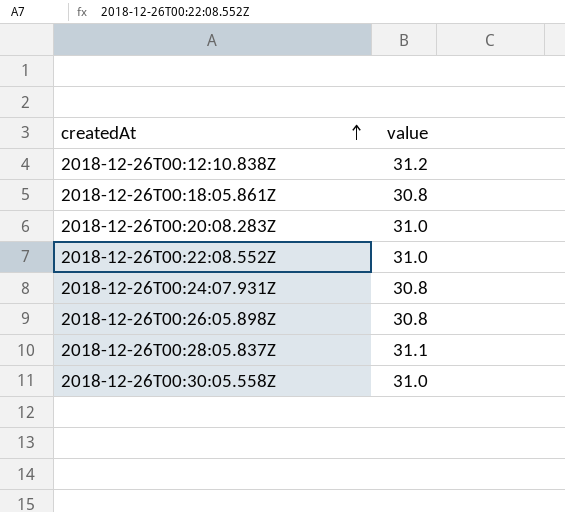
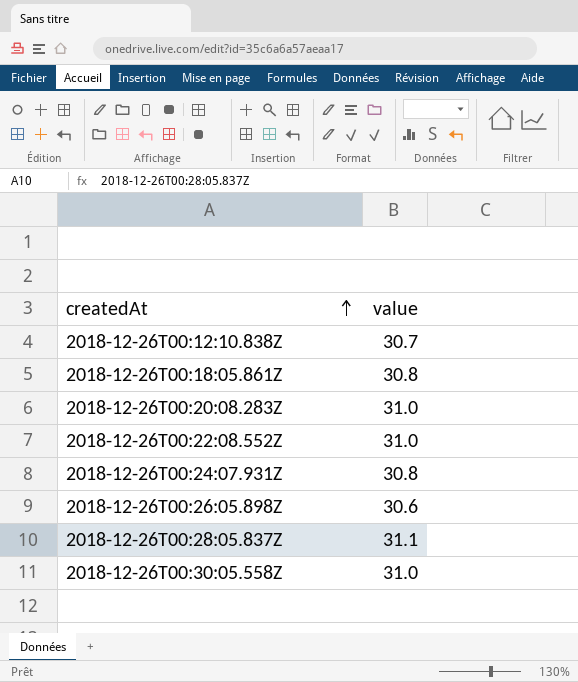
2018-12-26T00:12:10.838Z | value: 31.2 -> 30.7
2018-12-26T00:26:05.898Z | value: 30.8 -> 30.6

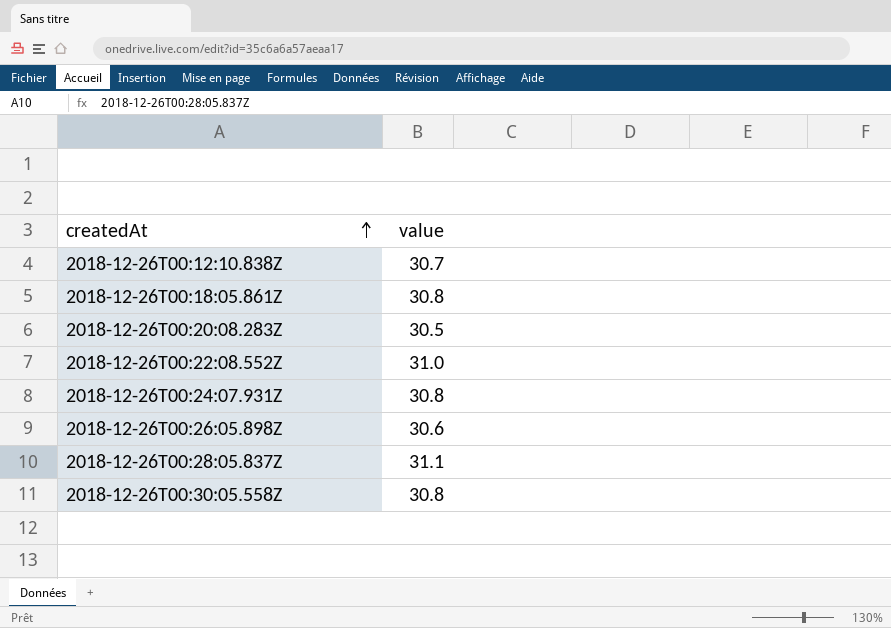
2018-12-26T00:20:08.283Z | value: 31.0 -> 30.5
2018-12-26T00:30:05.558Z | value: 31.0 -> 30.8

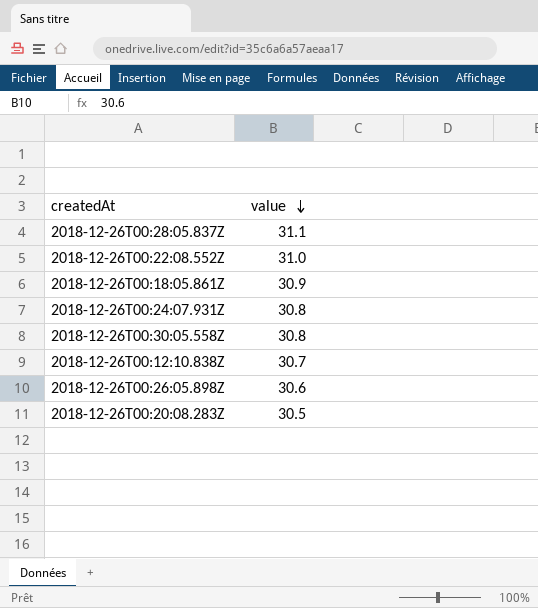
row order: createdAt ascending -> value descending
2018-12-26T00:18:05.861Z | value: 30.8 -> 30.9

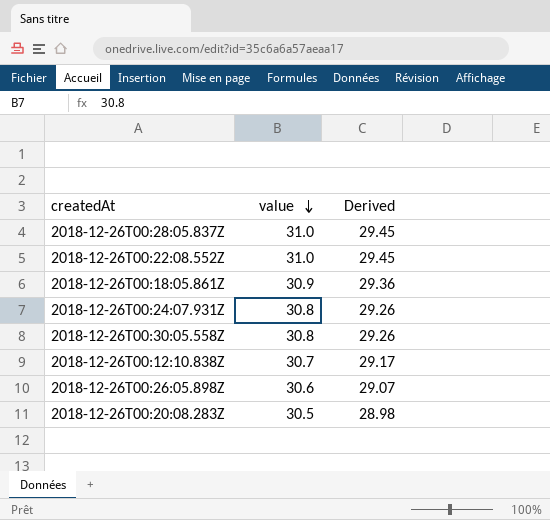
column Derived | formula: none -> [value] * 0.95
2018-12-26T00:28:05.837Z | value: 31.1 -> 31.0

